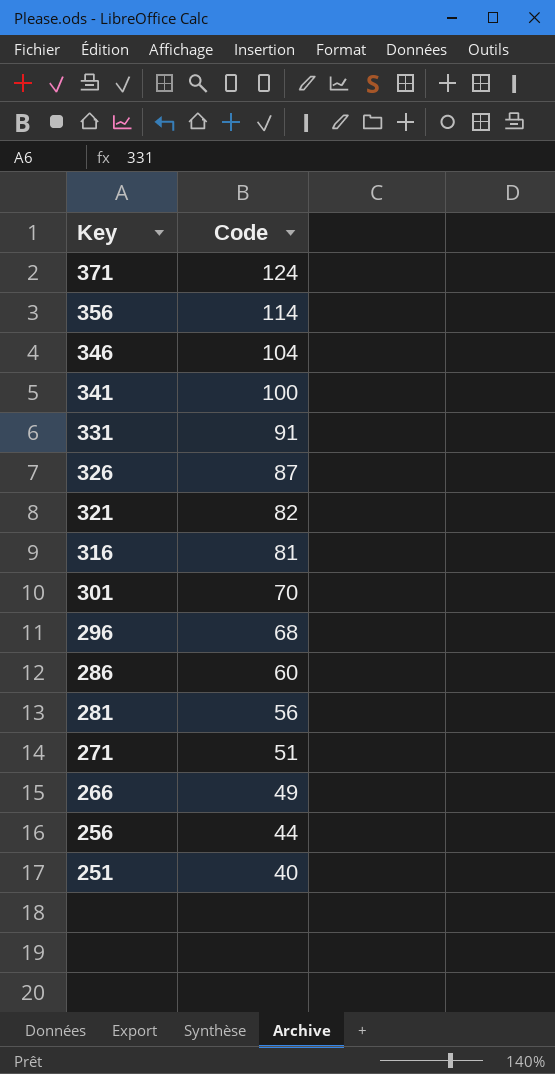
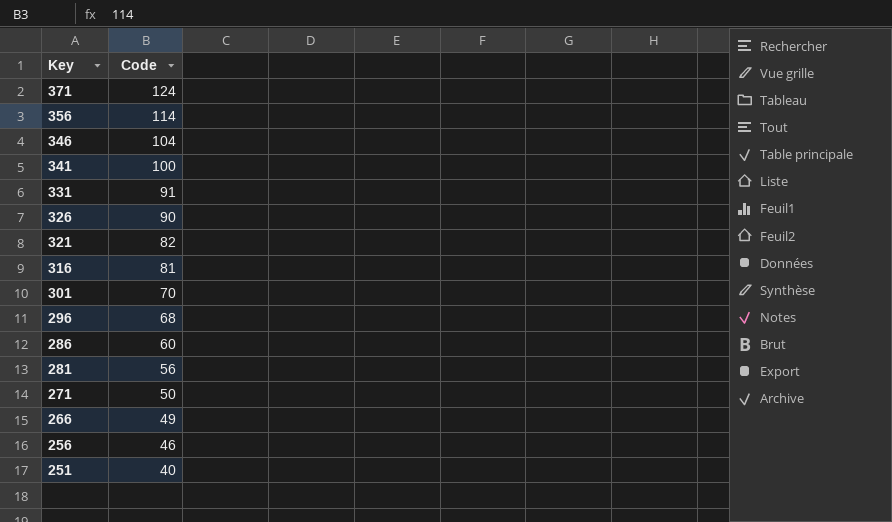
326 | Code: 87 -> 90
271 | Code: 51 -> 50
256 | Code: 44 -> 46

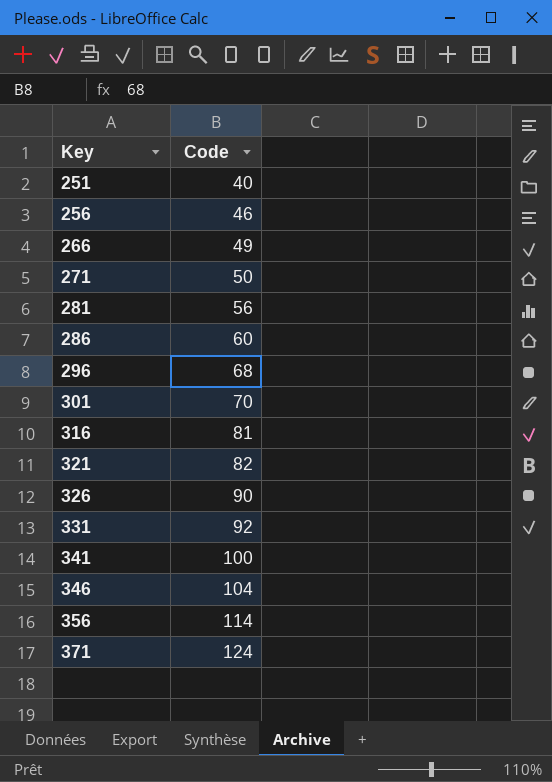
row order: Key descending -> Key ascending
331 | Code: 91 -> 92

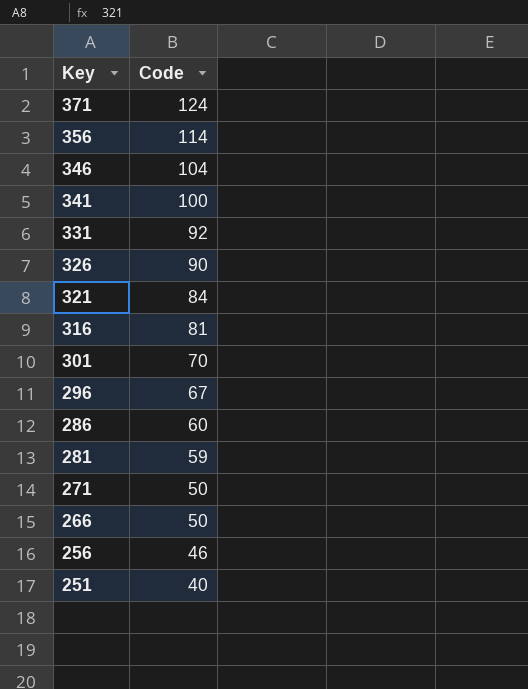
row order: Key ascending -> Key descending
321 | Code: 82 -> 84
296 | Code: 68 -> 67
281 | Code: 56 -> 59
266 | Code: 49 -> 50

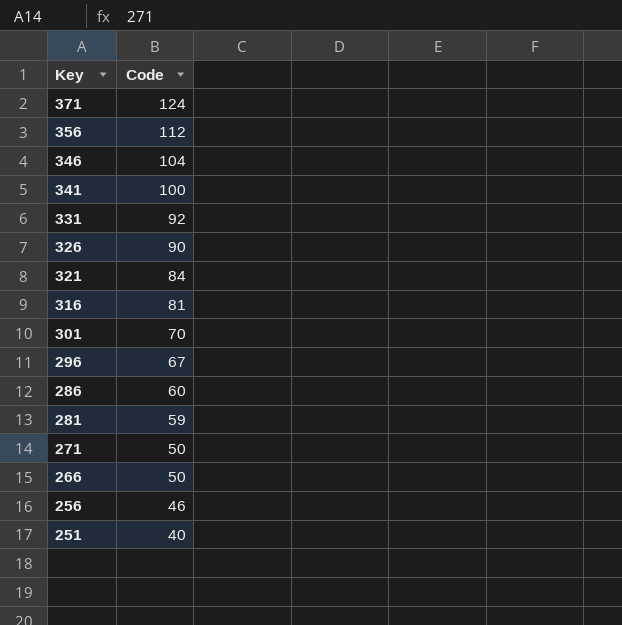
356 | Code: 114 -> 112

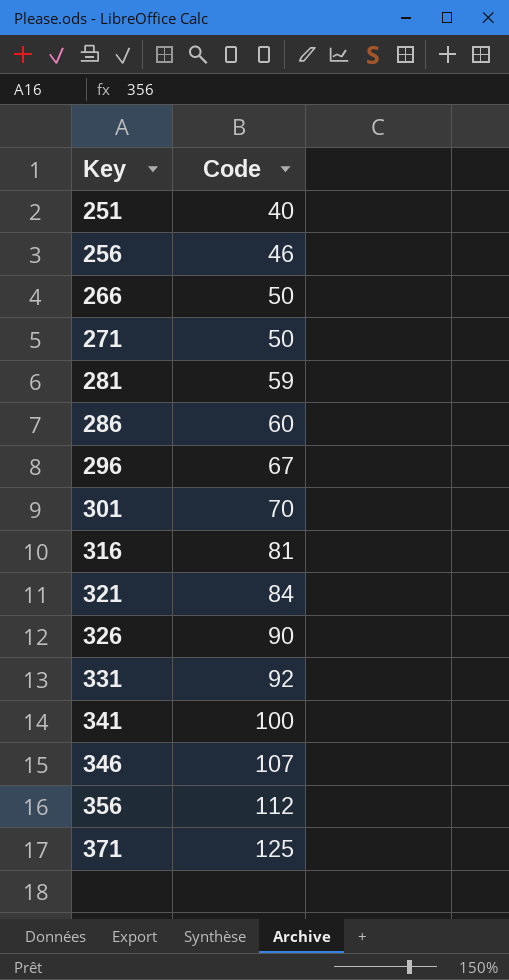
row order: Key descending -> Key ascending
346 | Code: 104 -> 107
371 | Code: 124 -> 125

